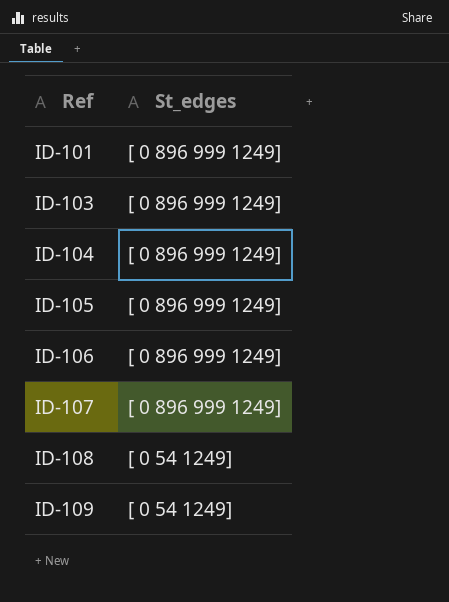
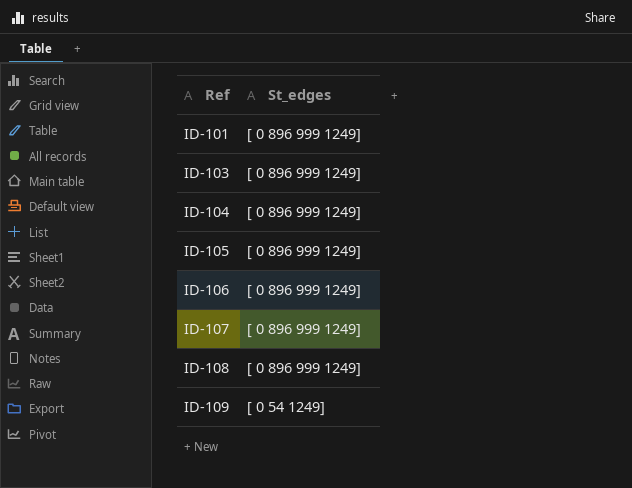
ID-108 | St_edges: [ 0 54 1249] -> [ 0 896 999 1249]

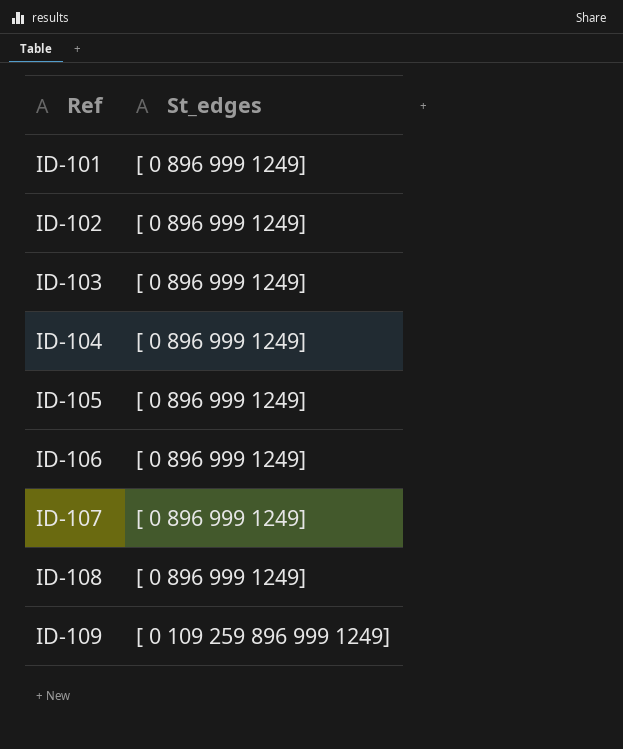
row ID-102: none -> [ 0 896 999 1249]
ID-109 | St_edges: [ 0 54 1249] -> [ 0 109 259 896 999 1249]

